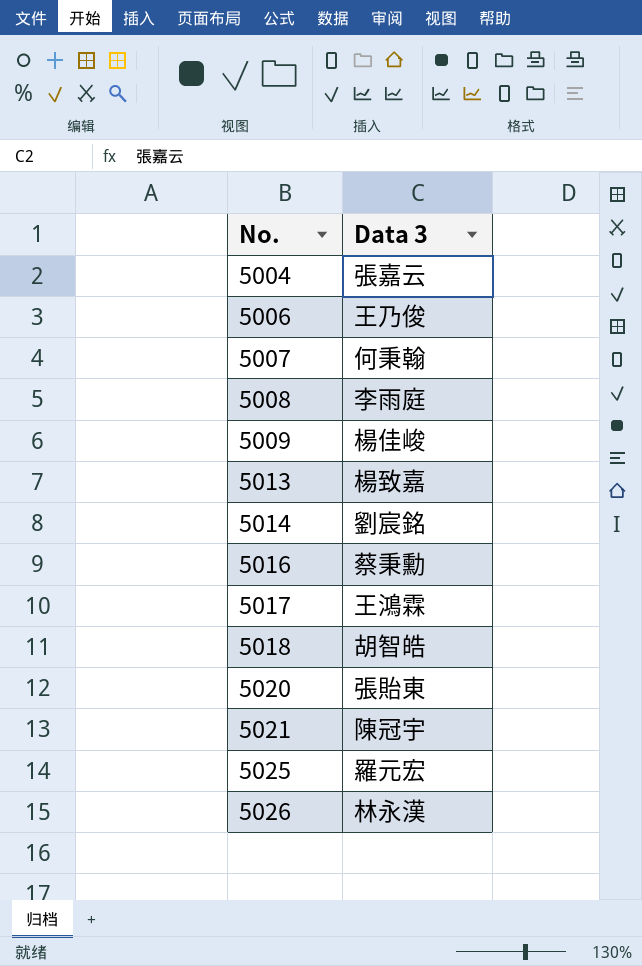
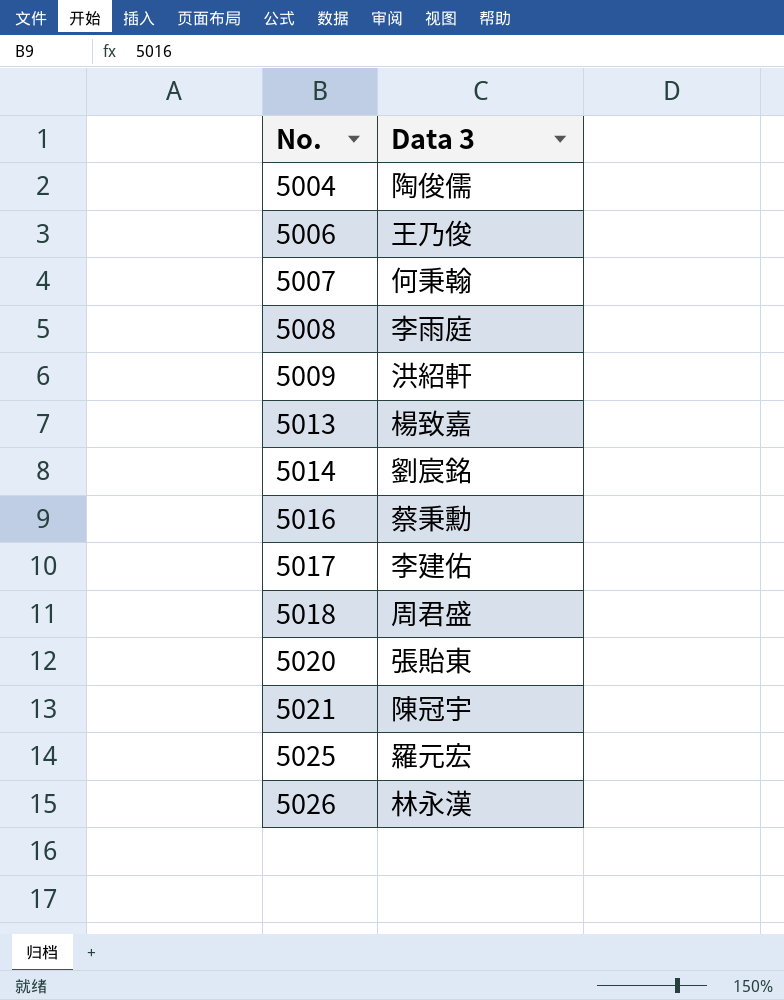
5004 | Data 3: 張嘉云 -> 陶俊儒
5009 | Data 3: 楊佳峻 -> 洪紹軒
5017 | Data 3: 王鴻霖 -> 李建佑
5018 | Data 3: 胡智皓 -> 周君盛

